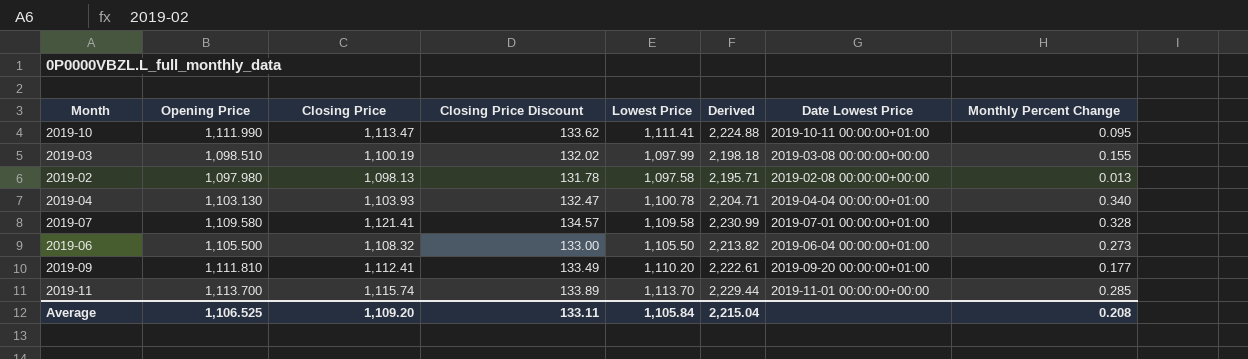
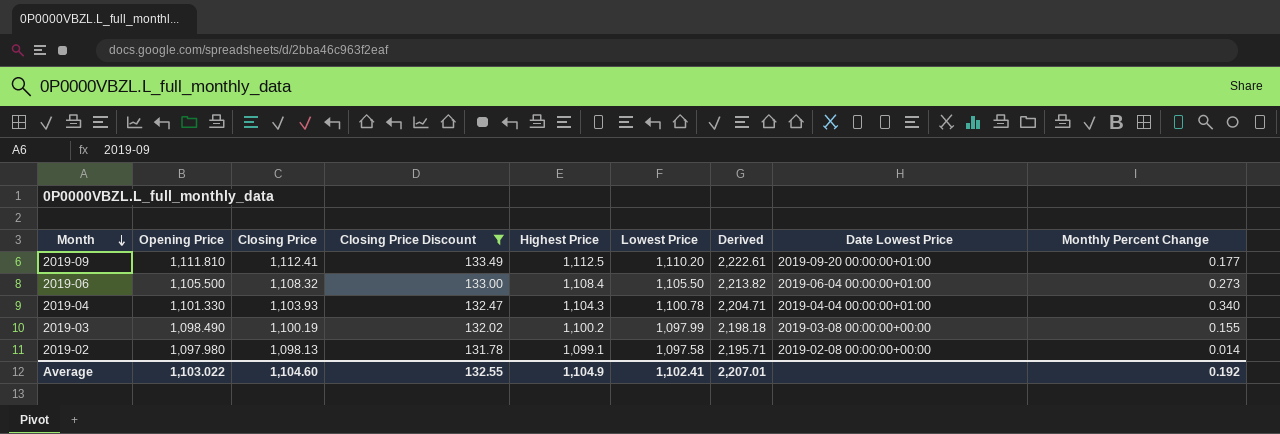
filter: none -> Closing Price Discount <= 133.49
row order: none -> Month descending
column Highest Price | position: none -> 5
2019-04 | Opening Price: 1,103.130 -> 1,101.330
2019-03 | Opening Price: 1,098.510 -> 1,098.490
2019-02 | Monthly Percent Change: 0.013 -> 0.014
Average | Opening Price: 1,106.525 -> 1,103.022
Average | Closing Price: 1,109.20 -> 1,104.60
Average | Closing Price Discount: 133.11 -> 132.55
Average | Lowest Price: 1,105.84 -> 1,102.41
Average | Derived: 2,215.04 -> 2,207.01
Average | Monthly Percent Change: 0.208 -> 0.192

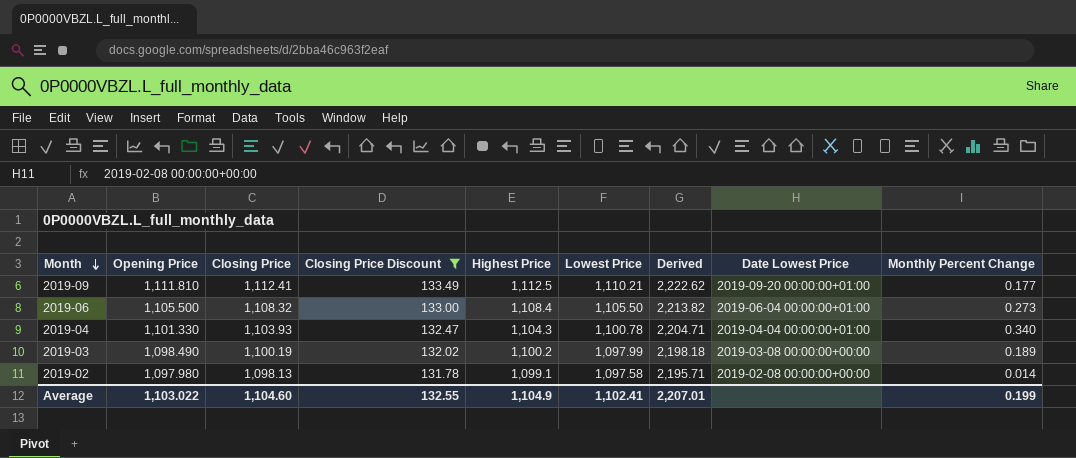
2019-09 | Lowest Price: 1,110.20 -> 1,110.21
2019-09 | Derived: 2,222.61 -> 2,222.62
2019-03 | Monthly Percent Change: 0.155 -> 0.189
Average | Monthly Percent Change: 0.192 -> 0.199

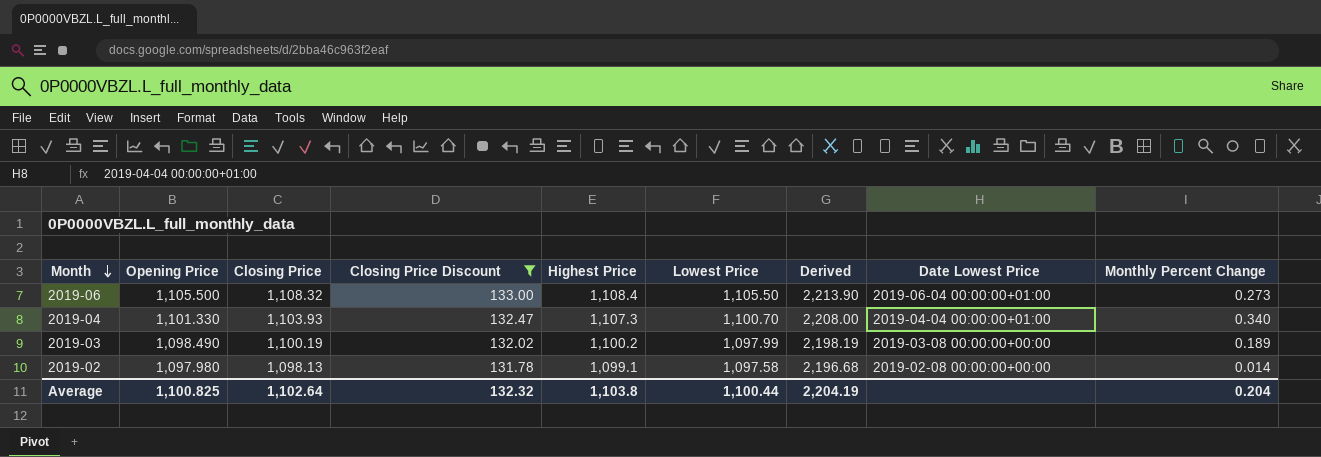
column Derived | formula: [Closing Price] + [Lowest Price] -> [Highest Price] + [Lowest Price]
row 2019-09: 1,111.810 | 1,112.41 | 133.49 | 1,112.5 | 1,110.21 | 2,222.62 | 2019-09-20 00:00:00+01:00 | 0.177 -> none
2019-04 | Highest Price: 1,104.3 -> 1,107.3
2019-04 | Lowest Price: 1,100.78 -> 1,100.70
Average | Opening Price: 1,103.022 -> 1,100.825
Average | Closing Price: 1,104.60 -> 1,102.64
Average | Closing Price Discount: 132.55 -> 132.32
Average | Highest Price: 1,104.9 -> 1,103.8
Average | Lowest Price: 1,102.41 -> 1,100.44
Average | Derived: 2,207.01 -> 2,204.19
Average | Monthly Percent Change: 0.199 -> 0.204

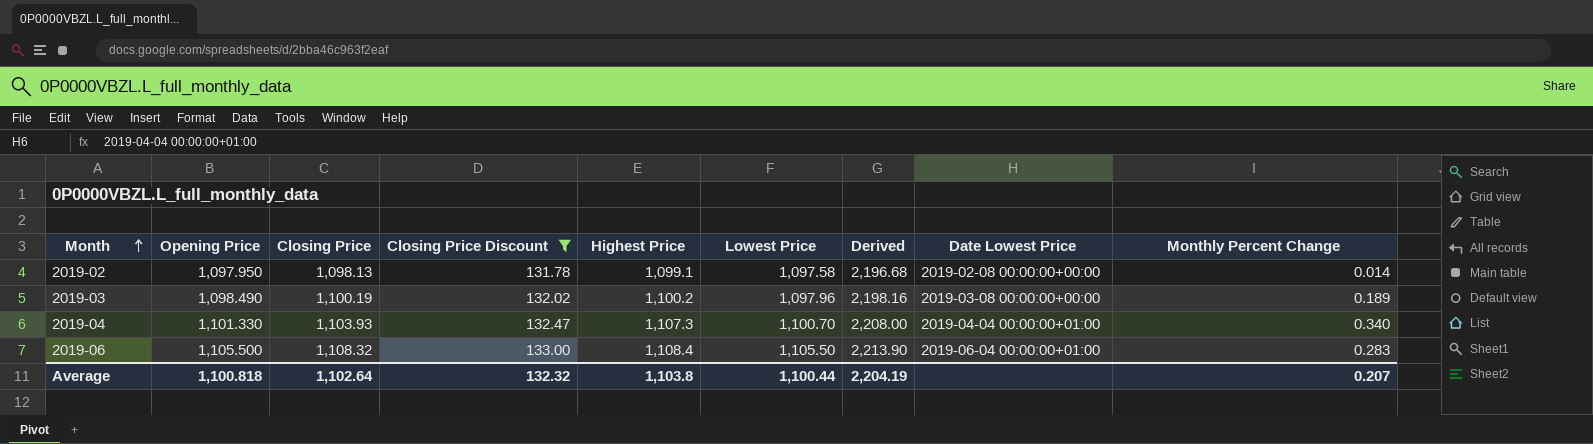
row order: Month descending -> Month ascending
2019-02 | Opening Price: 1,097.980 -> 1,097.950
2019-03 | Lowest Price: 1,097.99 -> 1,097.96
2019-03 | Derived: 2,198.19 -> 2,198.16
2019-06 | Monthly Percent Change: 0.273 -> 0.283
Average | Opening Price: 1,100.825 -> 1,100.818
Average | Monthly Percent Change: 0.204 -> 0.207

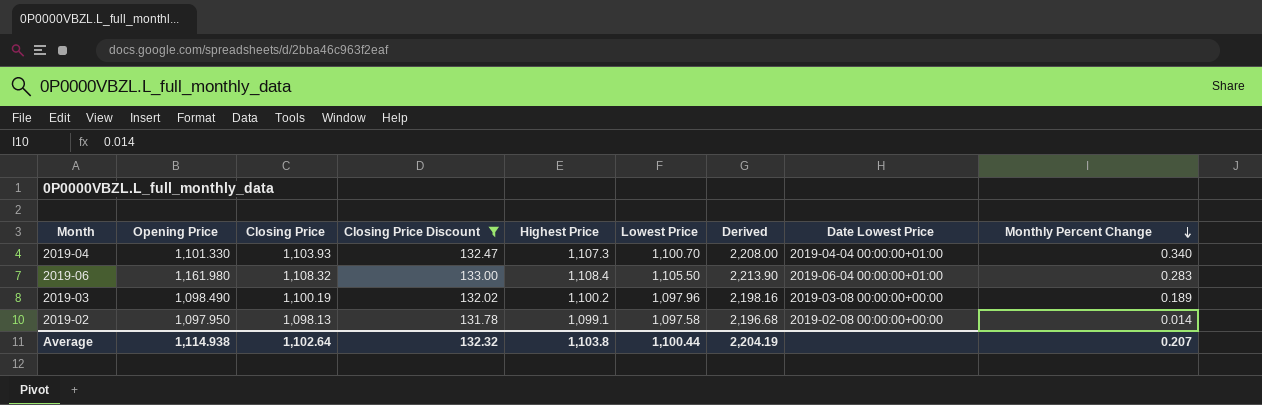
row order: Month ascending -> Monthly Percent Change descending
2019-06 | Opening Price: 1,105.500 -> 1,161.980
Average | Opening Price: 1,100.818 -> 1,114.938

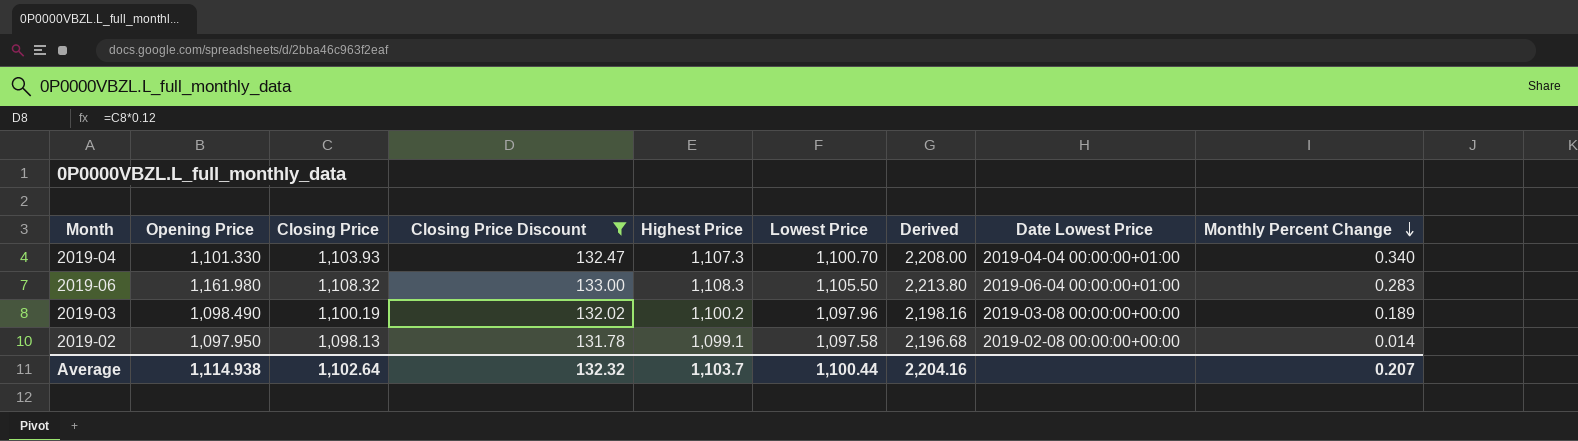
2019-06 | Highest Price: 1,108.4 -> 1,108.3
2019-06 | Derived: 2,213.90 -> 2,213.80
Average | Highest Price: 1,103.8 -> 1,103.7
Average | Derived: 2,204.19 -> 2,204.16

